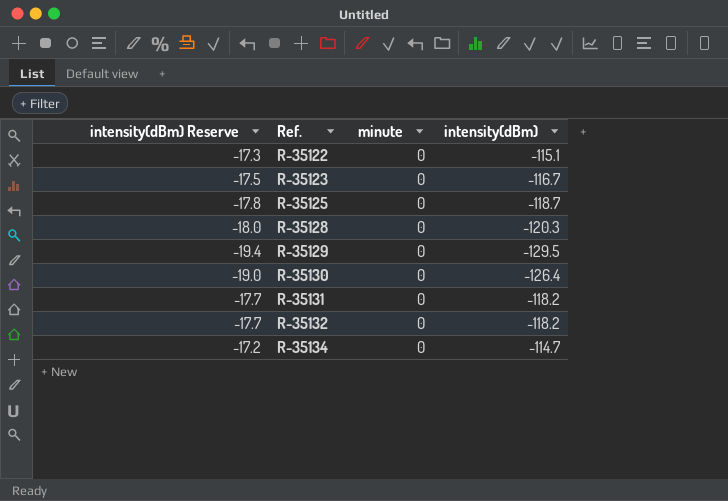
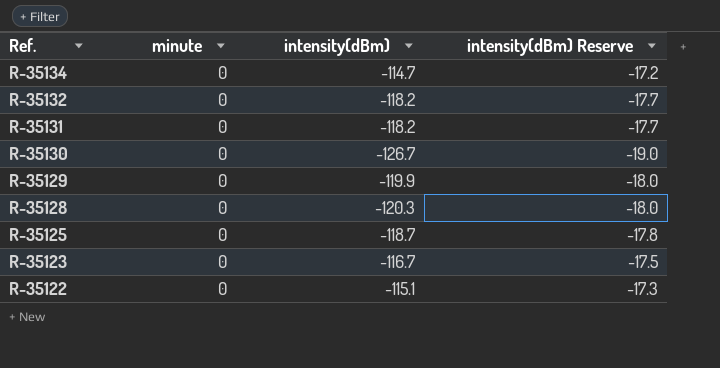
row order: Ref. ascending -> Ref. descending
column intensity(dBm) Reserve | position: 1 -> 4
R-35130 | intensity(dBm): -126.4 -> -126.7
R-35129 | intensity(dBm): -129.5 -> -119.9
R-35129 | intensity(dBm) Reserve: -19.4 -> -18.0

